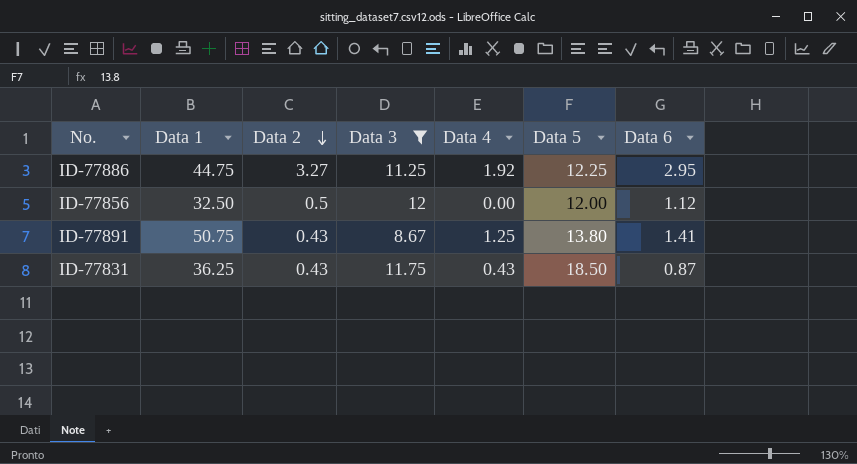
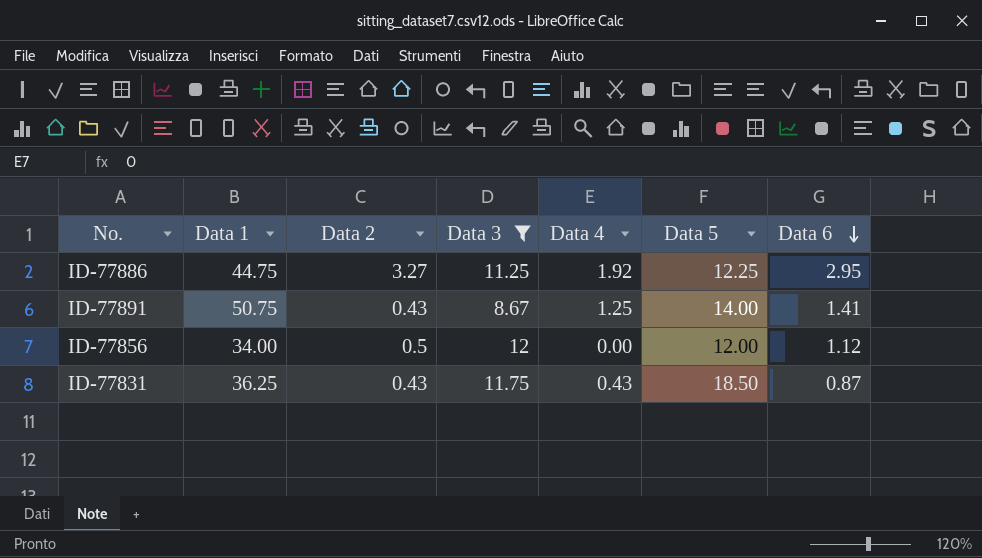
row order: Data 2 descending -> Data 6 descending
ID-77891 | Data 5: 13.80 -> 14.00
ID-77856 | Data 1: 32.50 -> 34.00

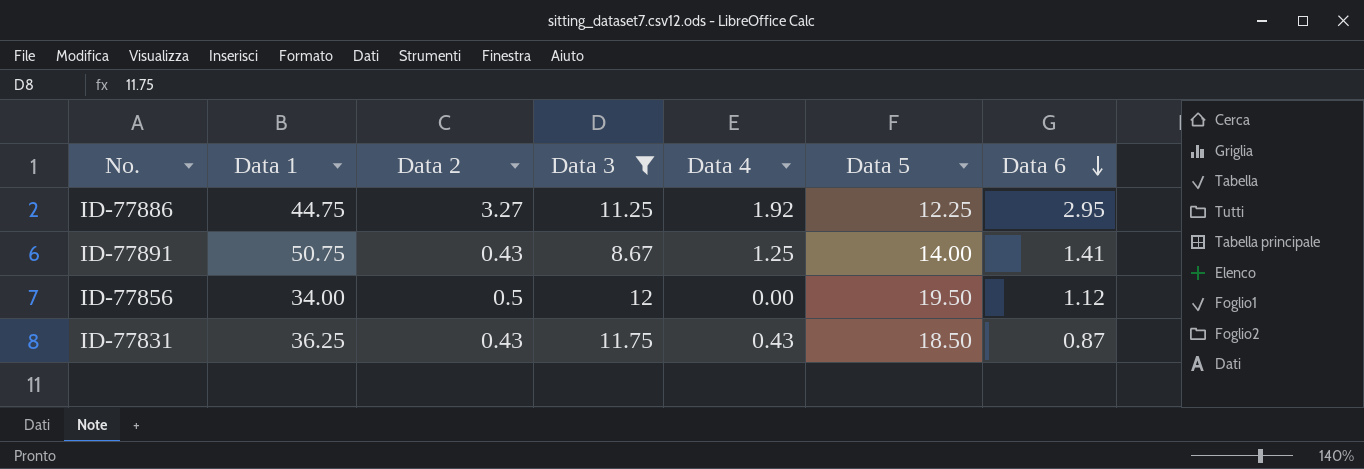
ID-77856 | Data 5: 12.00 -> 19.50

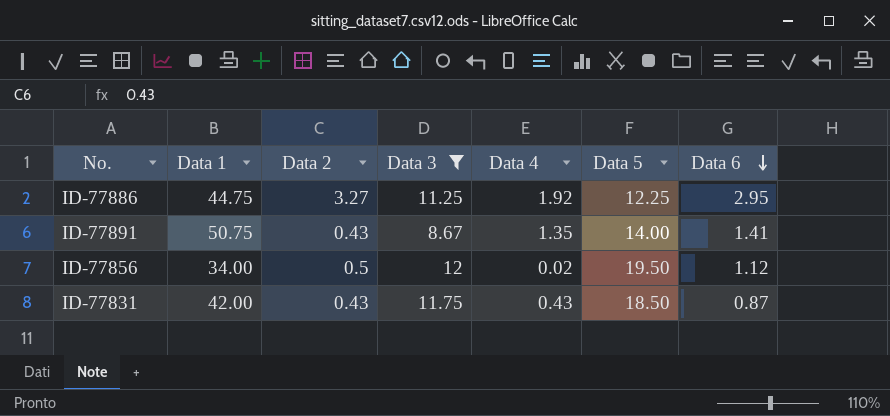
ID-77891 | Data 4: 1.25 -> 1.35
ID-77856 | Data 4: 0.00 -> 0.02
ID-77831 | Data 1: 36.25 -> 42.00

